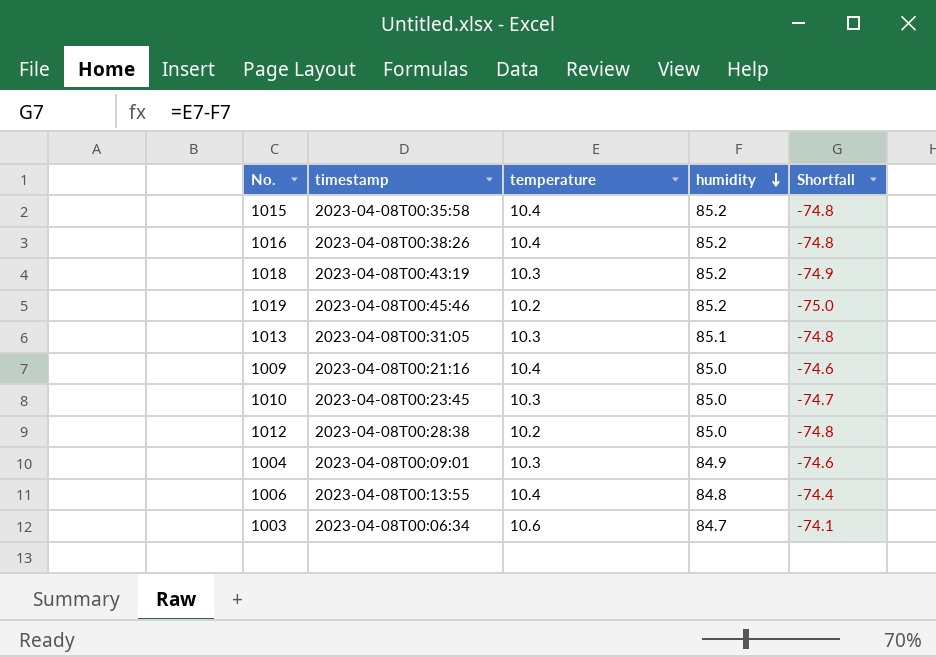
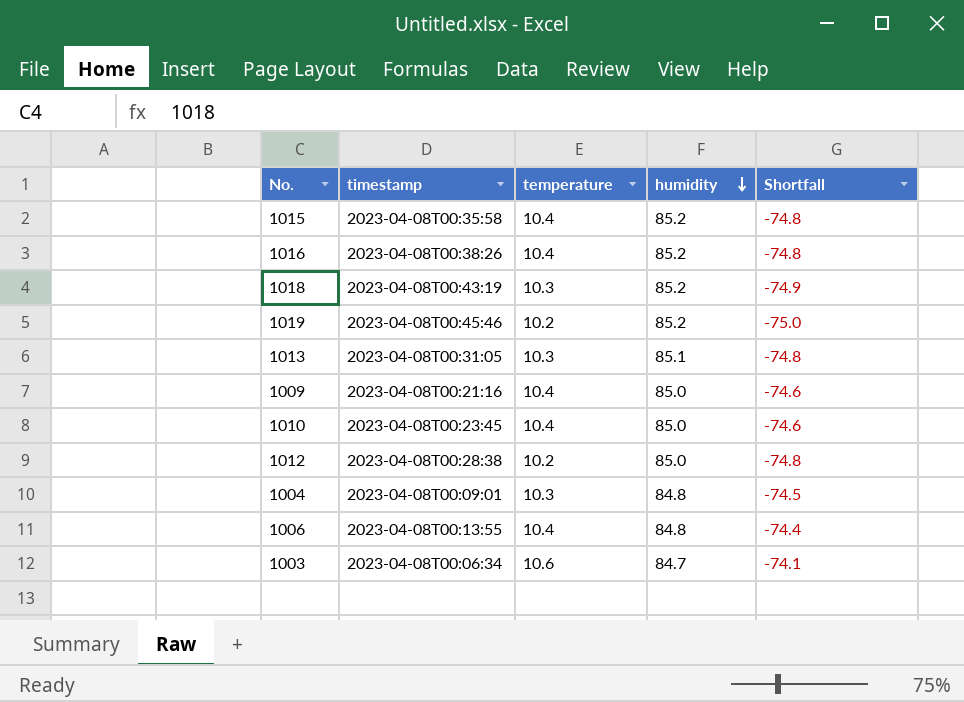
1010 | temperature: 10.3 -> 10.4
1010 | Shortfall: -74.7 -> -74.6
1004 | humidity: 84.9 -> 84.8
1004 | Shortfall: -74.6 -> -74.5

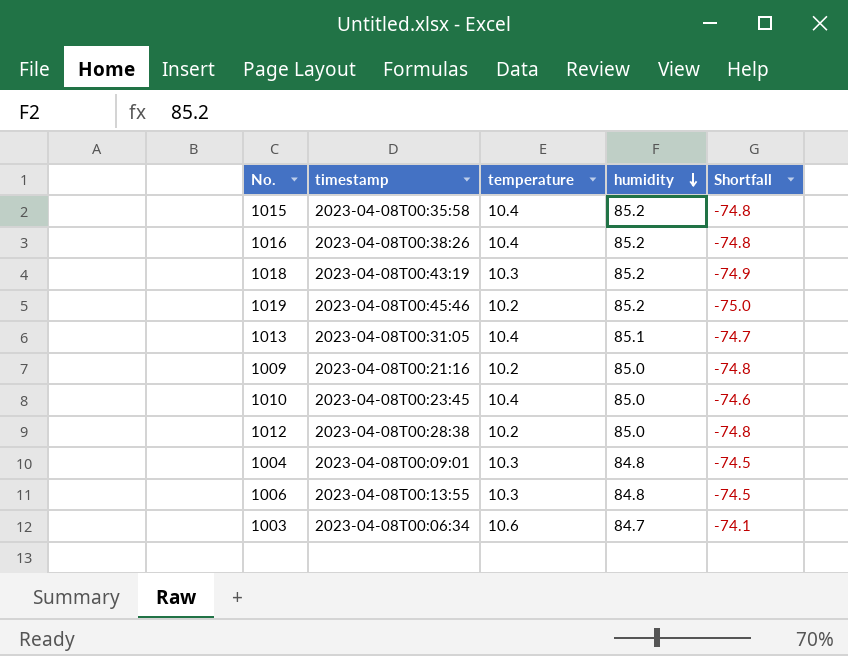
1013 | temperature: 10.3 -> 10.4
1013 | Shortfall: -74.8 -> -74.7
1009 | temperature: 10.4 -> 10.2
1009 | Shortfall: -74.6 -> -74.8
1006 | temperature: 10.4 -> 10.3
1006 | Shortfall: -74.4 -> -74.5

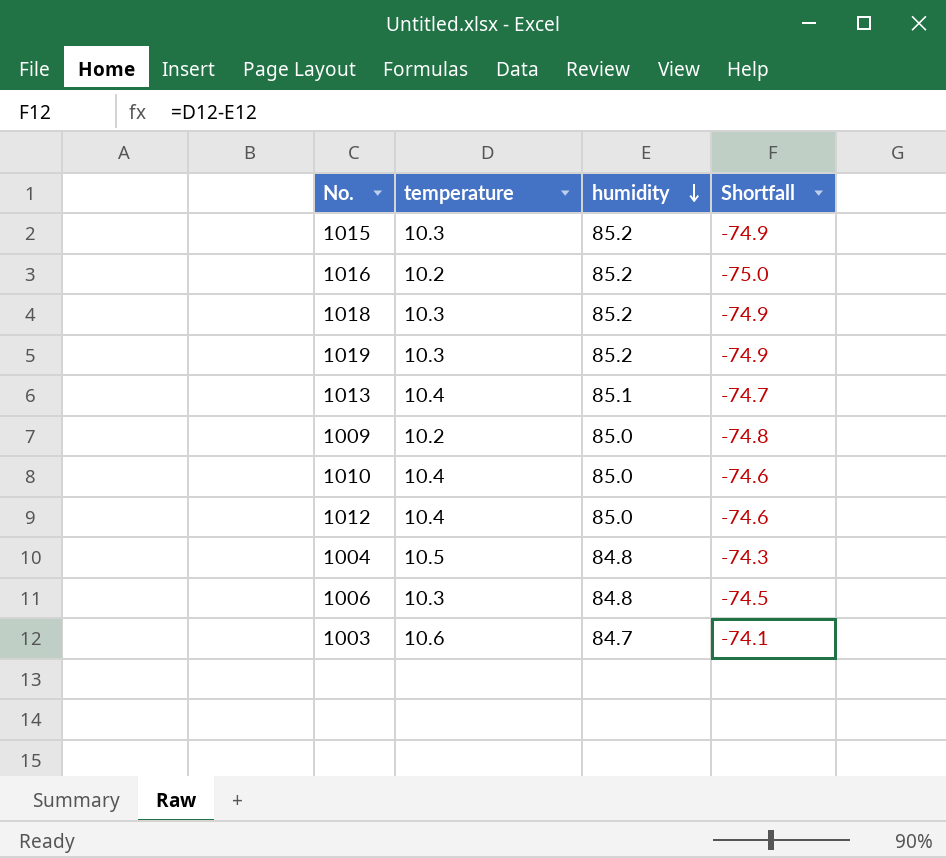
column timestamp | position: 2 -> none
1015 | temperature: 10.4 -> 10.3
1015 | Shortfall: -74.8 -> -74.9
1016 | temperature: 10.4 -> 10.2
1016 | Shortfall: -74.8 -> -75.0
1019 | temperature: 10.2 -> 10.3
1019 | Shortfall: -75.0 -> -74.9
1012 | temperature: 10.2 -> 10.4
1012 | Shortfall: -74.8 -> -74.6
1004 | temperature: 10.3 -> 10.5
1004 | Shortfall: -74.5 -> -74.3

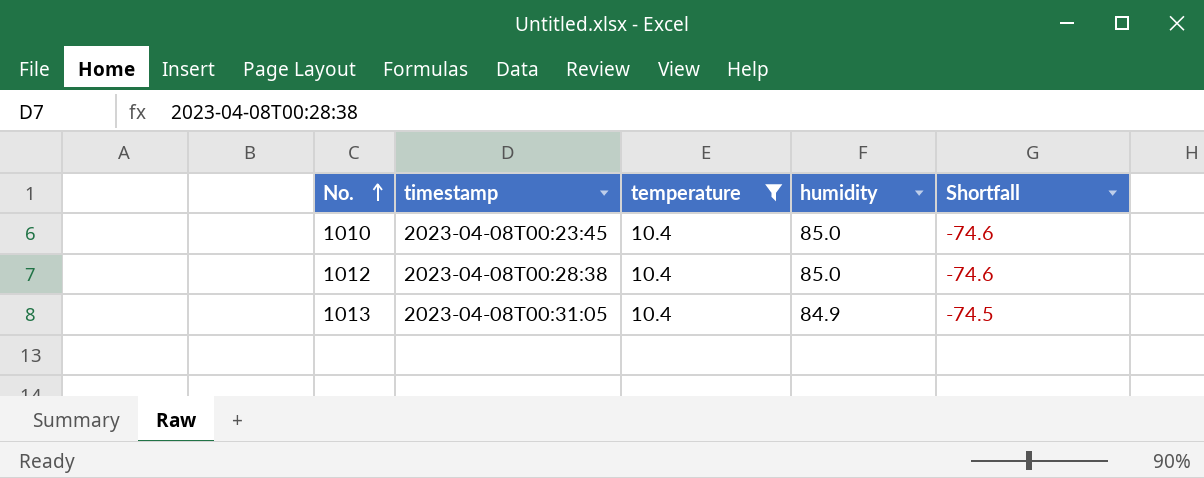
filter: none -> temperature = 10.4
row order: humidity descending -> No. ascending
column timestamp | position: none -> 2
1013 | humidity: 85.1 -> 84.9
1013 | Shortfall: -74.7 -> -74.5

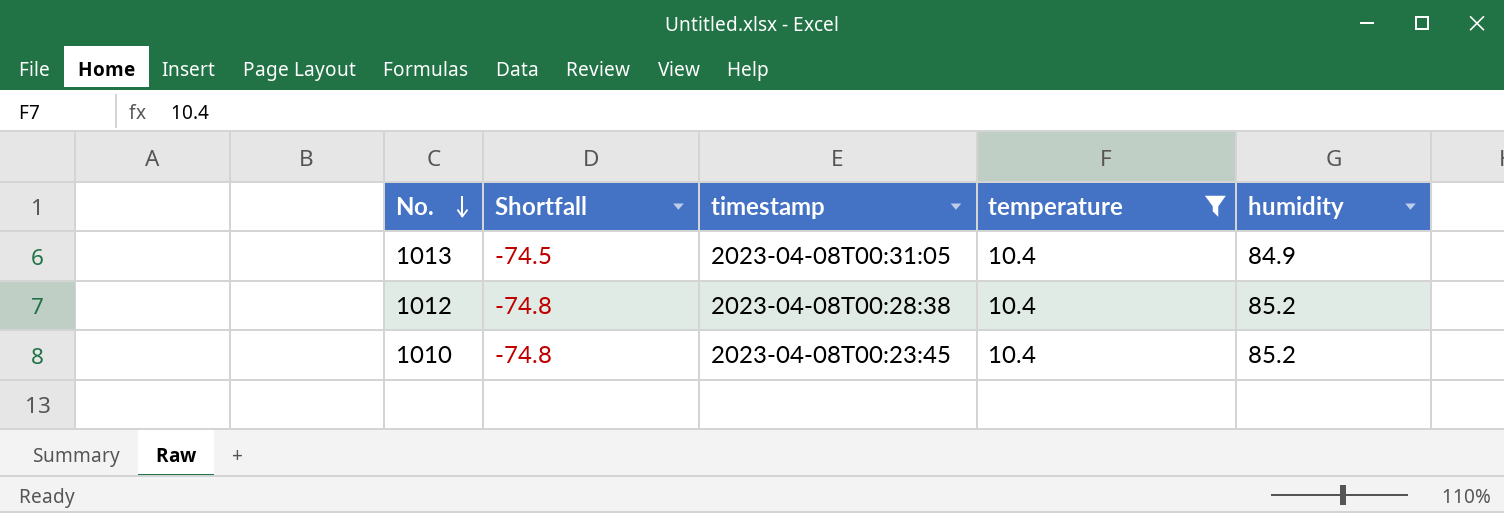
row order: No. ascending -> No. descending
column Shortfall | position: 5 -> 2
1012 | Shortfall: -74.6 -> -74.8
1012 | humidity: 85.0 -> 85.2
1010 | Shortfall: -74.6 -> -74.8
1010 | humidity: 85.0 -> 85.2

